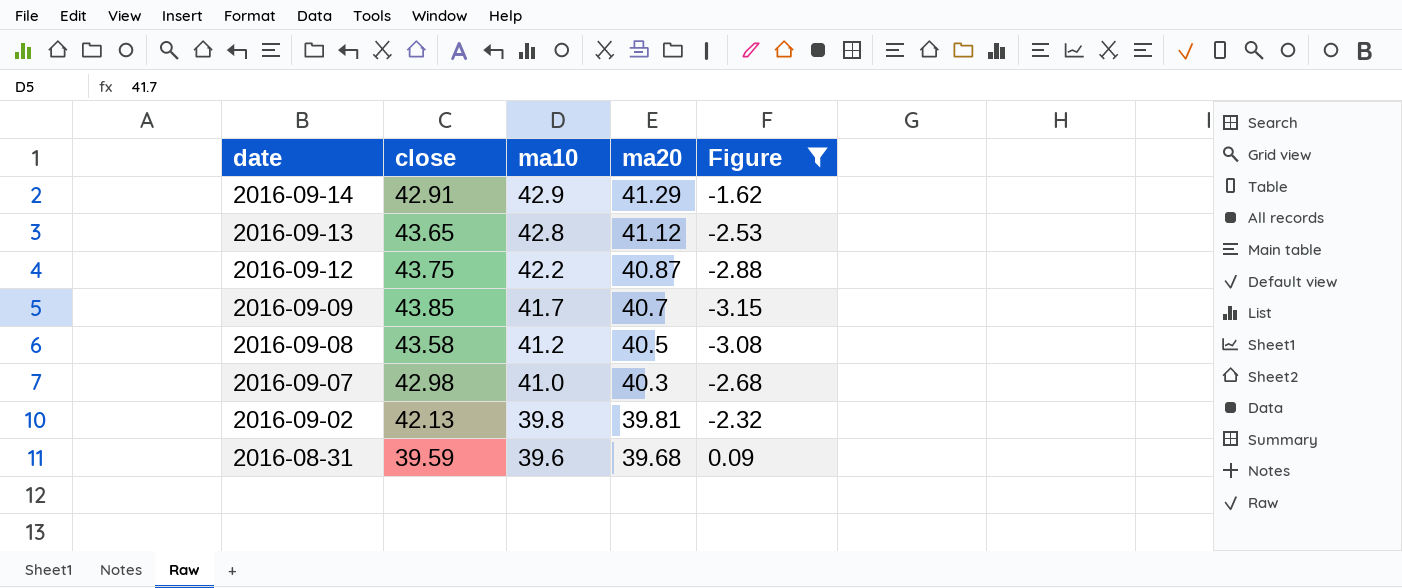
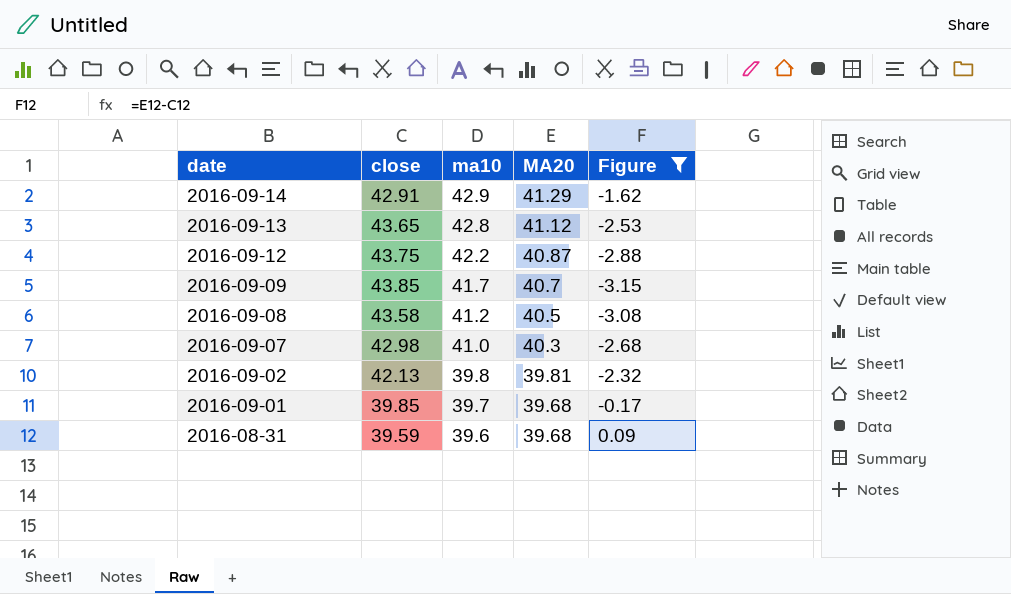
column name: ma20 -> MA20
row 2016-09-01: none -> 39.85 | 39.7 | 39.68 | -0.17

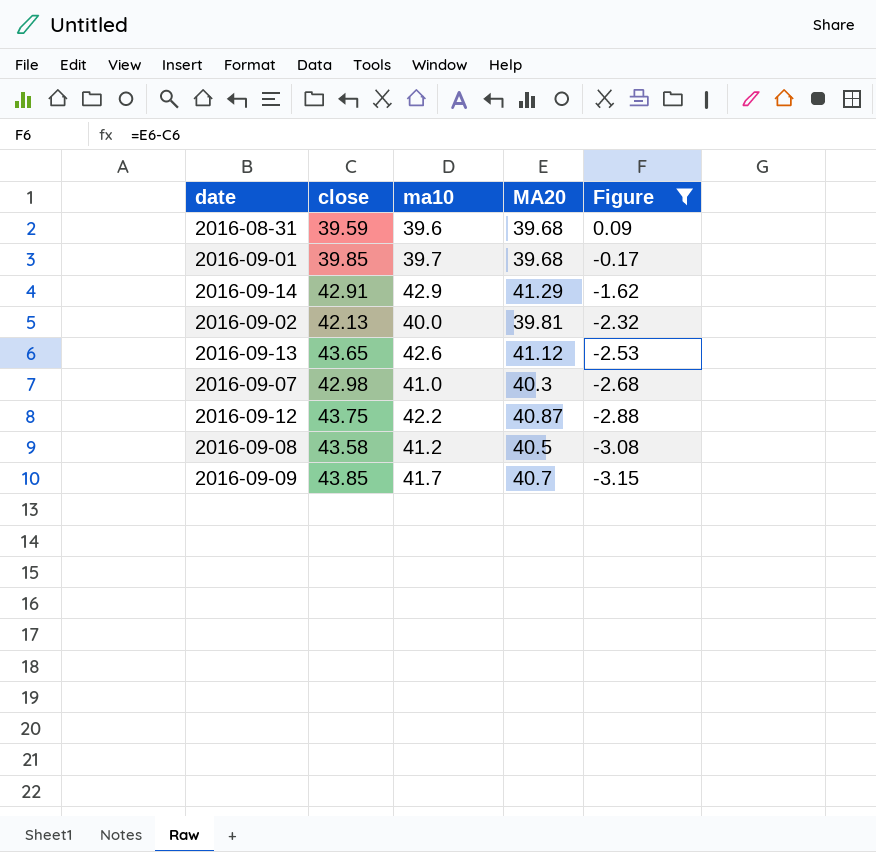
row order: date descending -> Figure descending
2016-09-02 | ma10: 39.8 -> 40.0
2016-09-13 | ma10: 42.8 -> 42.6

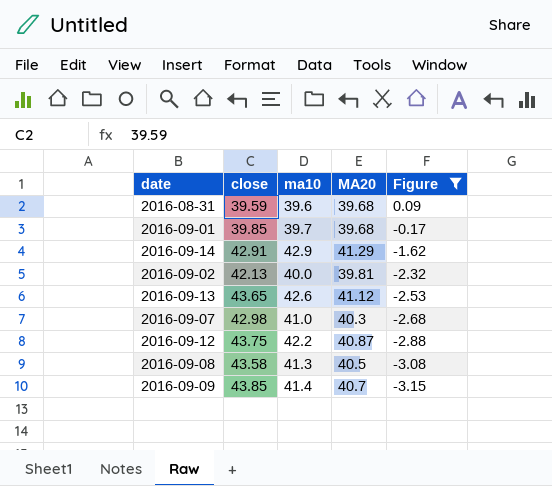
2016-09-08 | ma10: 41.2 -> 41.3
2016-09-09 | ma10: 41.7 -> 41.4

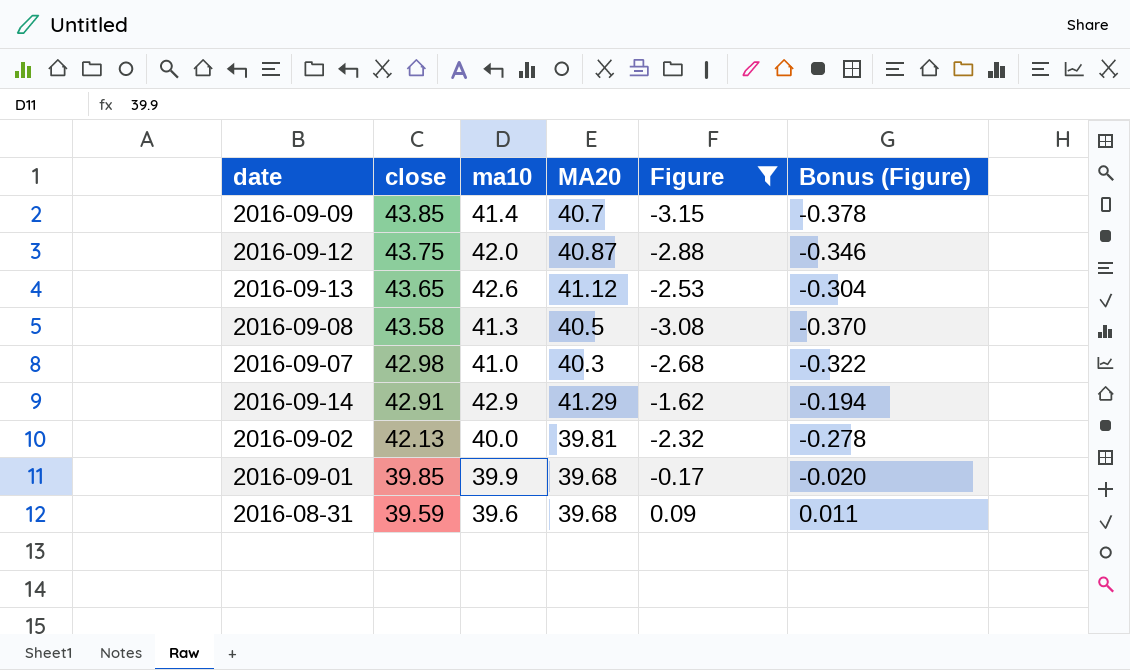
row order: Figure descending -> close descending
column Bonus (Figure) | formula: none -> [Figure] * 0.12
2016-09-12 | ma10: 42.2 -> 42.0
2016-09-01 | ma10: 39.7 -> 39.9

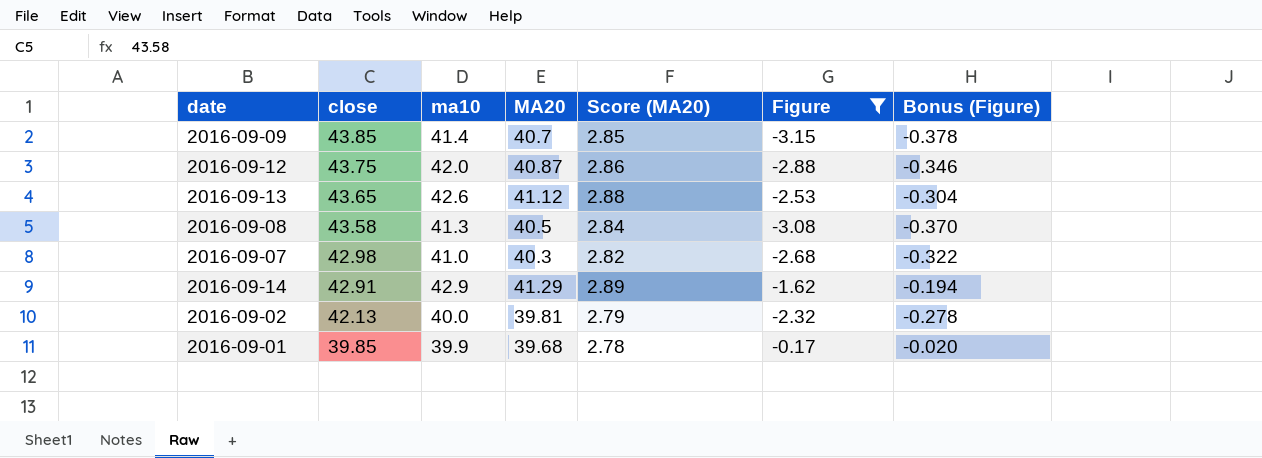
column Score (MA20) | formula: none -> [MA20] * 0.07
row 2016-08-31: 39.59 | 39.6 | 39.68 | 0.09 | 0.011 -> none

